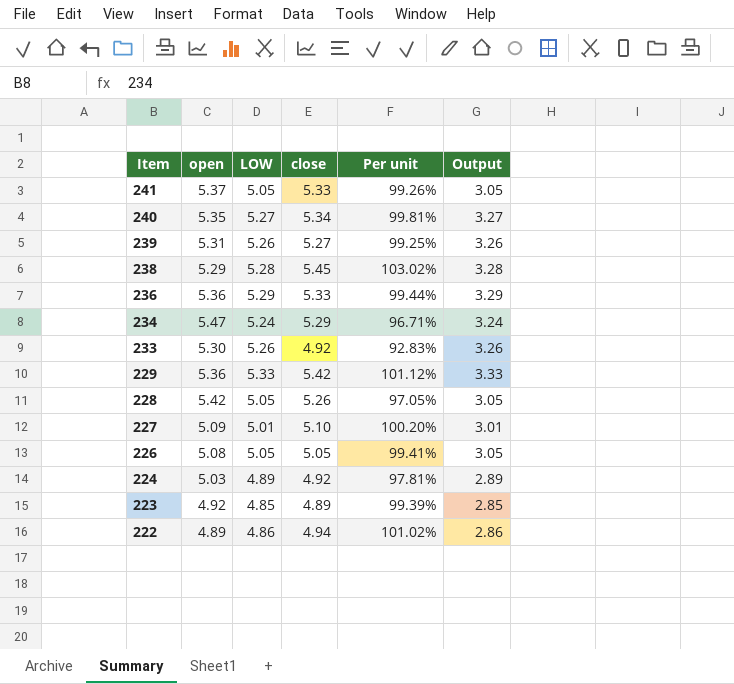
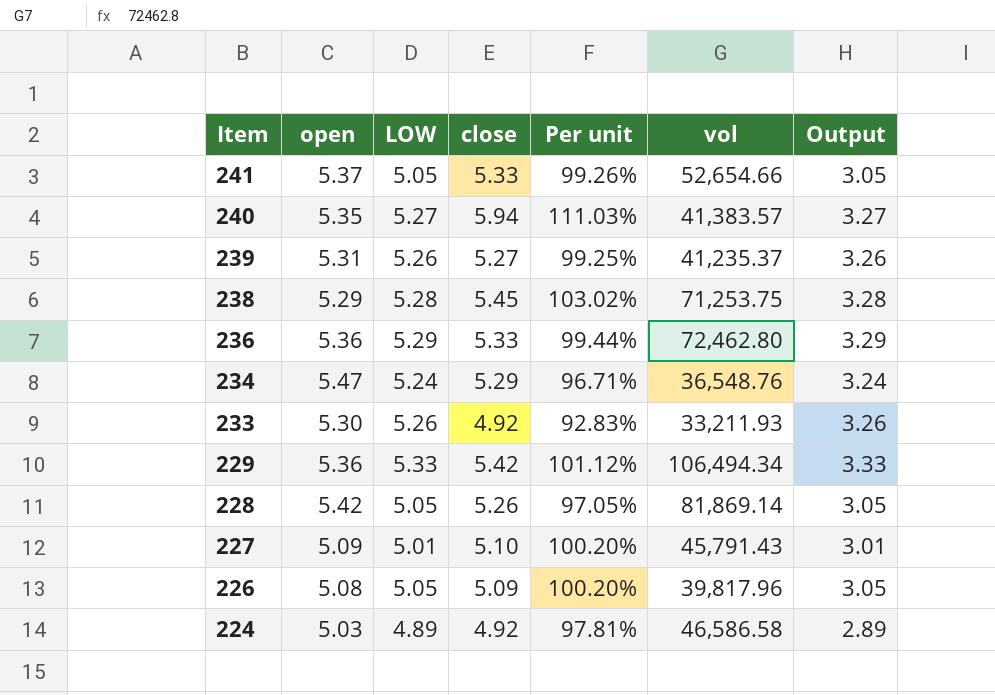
column vol | position: none -> 6
row 223: 4.92 | 4.85 | 4.89 | 99.39% | 2.85 -> none
row 222: 4.89 | 4.86 | 4.94 | 101.02% | 2.86 -> none
240 | close: 5.34 -> 5.94
240 | Per unit: 99.81% -> 111.03%
226 | close: 5.05 -> 5.09
226 | Per unit: 99.41% -> 100.20%

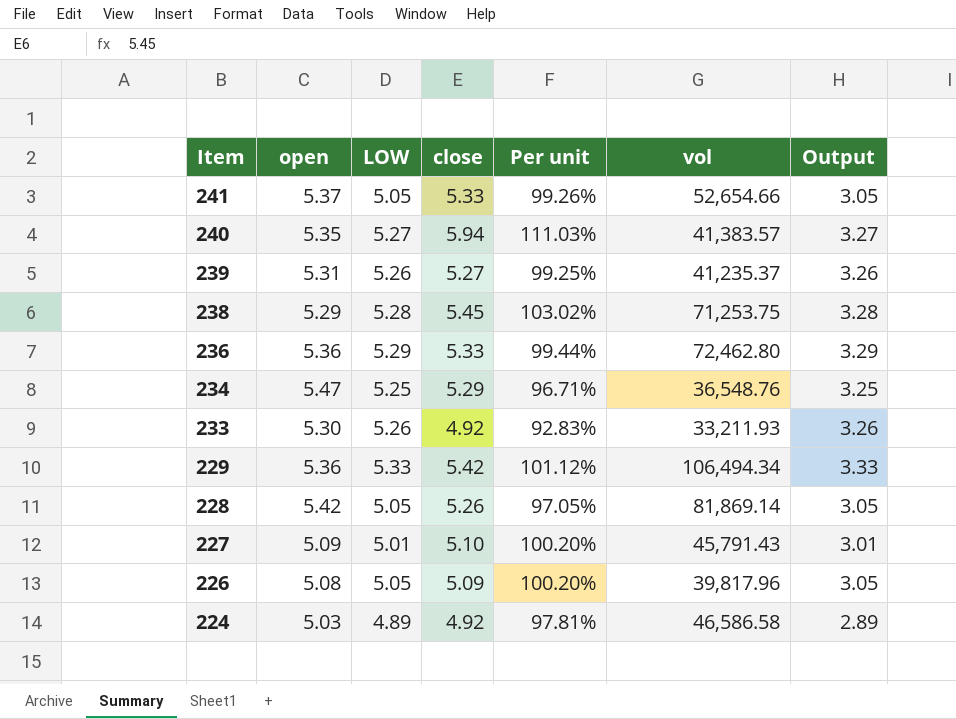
234 | LOW: 5.24 -> 5.25
234 | Output: 3.24 -> 3.25

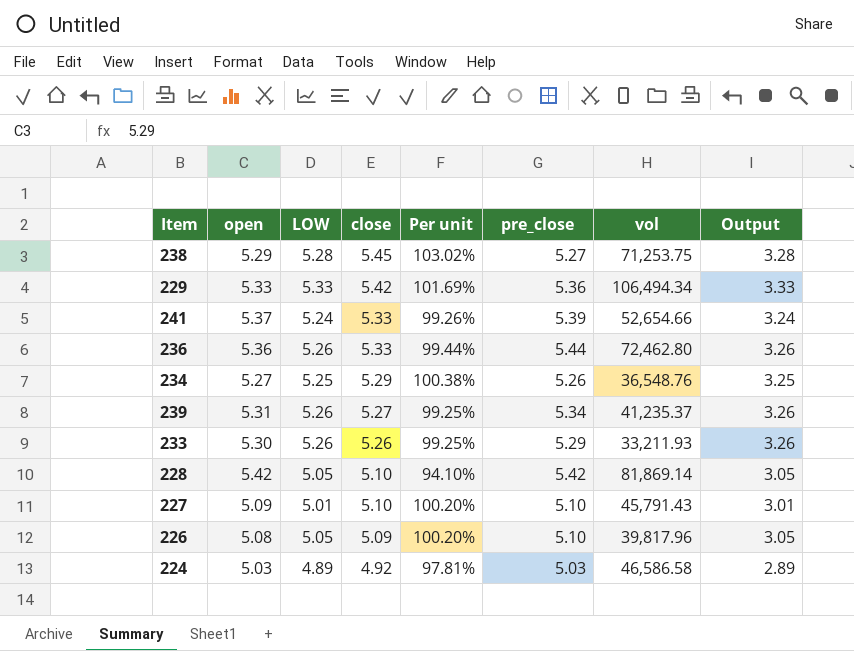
row order: Item descending -> close descending
column pre_close | position: none -> 6
row 240: 5.35 | 5.27 | 5.94 | 111.03% | 41,383.57 | 3.27 -> none
229 | open: 5.36 -> 5.33
229 | Per unit: 101.12% -> 101.69%
241 | LOW: 5.05 -> 5.24
241 | Output: 3.05 -> 3.24
236 | LOW: 5.29 -> 5.26
236 | Output: 3.29 -> 3.26
234 | open: 5.47 -> 5.27
234 | Per unit: 96.71% -> 100.38%
233 | close: 4.92 -> 5.26
233 | Per unit: 92.83% -> 99.25%
228 | close: 5.26 -> 5.10
228 | Per unit: 97.05% -> 94.10%

